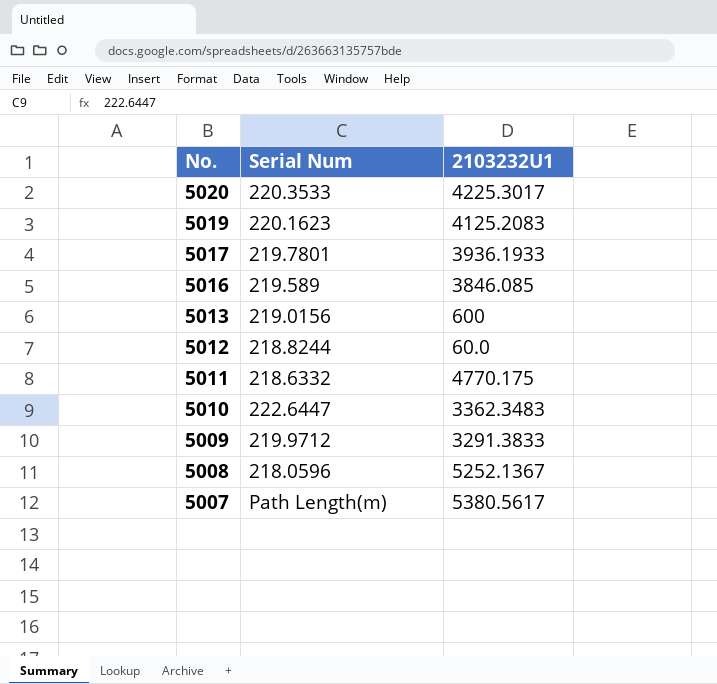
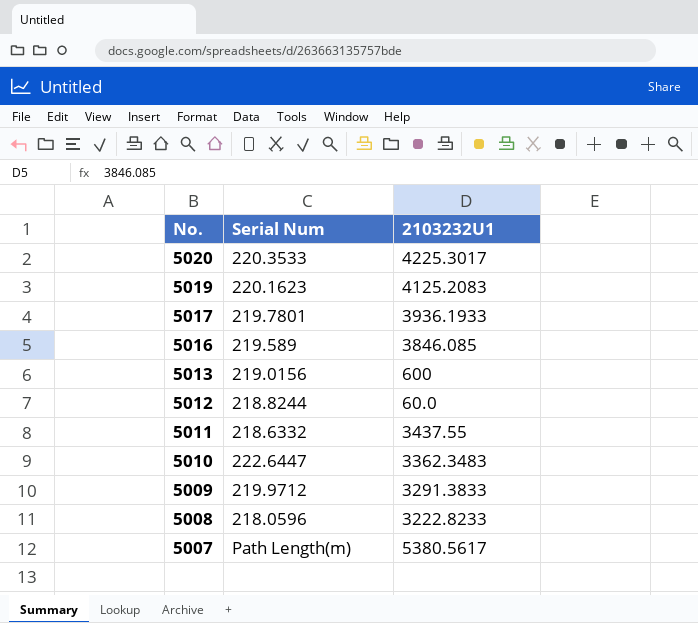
5011 | 2103232U1: 4770.175 -> 3437.55
5008 | 2103232U1: 5252.1367 -> 3222.8233

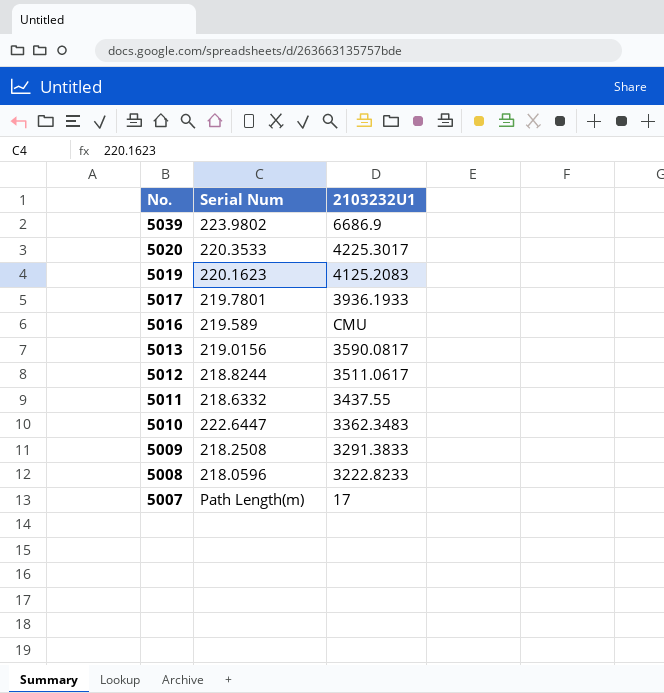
row 5039: none -> 223.9802 | 6686.9
5016 | 2103232U1: 3846.085 -> CMU
5013 | 2103232U1: 600 -> 3590.0817
5012 | 2103232U1: 60.0 -> 3511.0617
5009 | Serial Num: 219.9712 -> 218.2508
5007 | 2103232U1: 5380.5617 -> 17

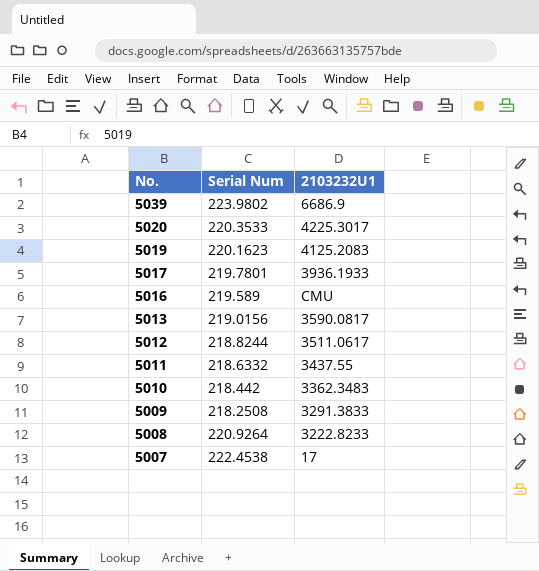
5010 | Serial Num: 222.6447 -> 218.442
5008 | Serial Num: 218.0596 -> 220.9264
5007 | Serial Num: Path Length(m) -> 222.4538

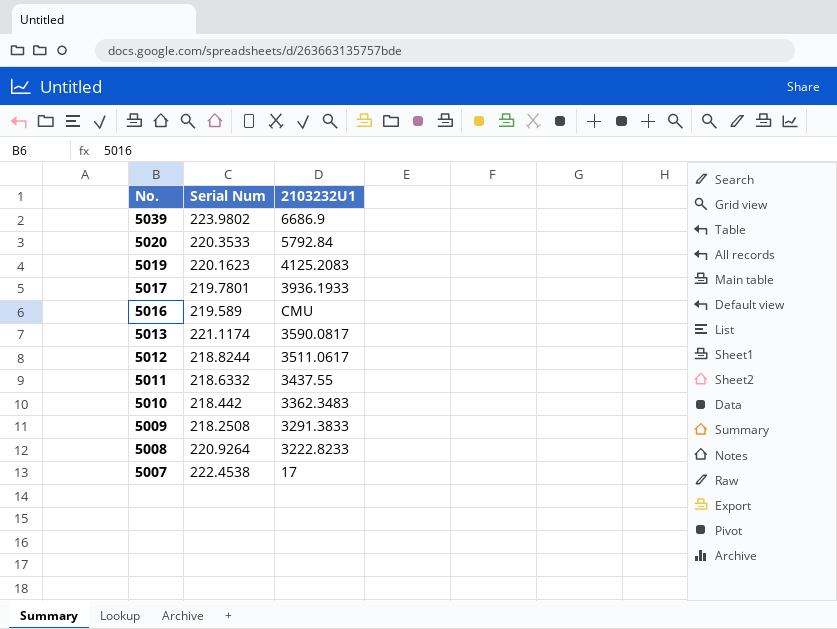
5020 | 2103232U1: 4225.3017 -> 5792.84
5013 | Serial Num: 219.0156 -> 221.1174

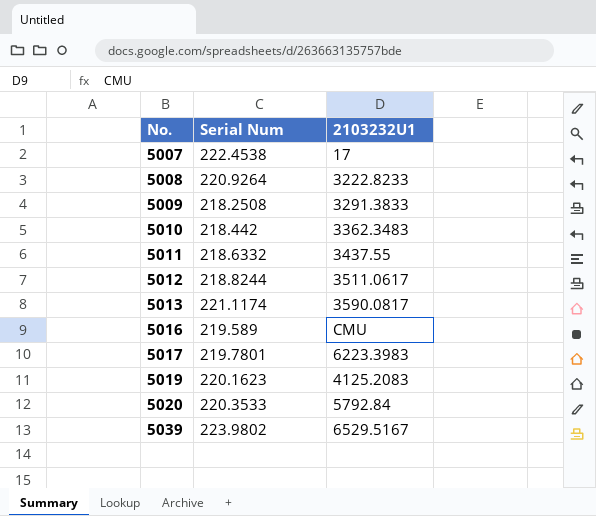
row order: No. descending -> No. ascending
5017 | 2103232U1: 3936.1933 -> 6223.3983
5039 | 2103232U1: 6686.9 -> 6529.5167

